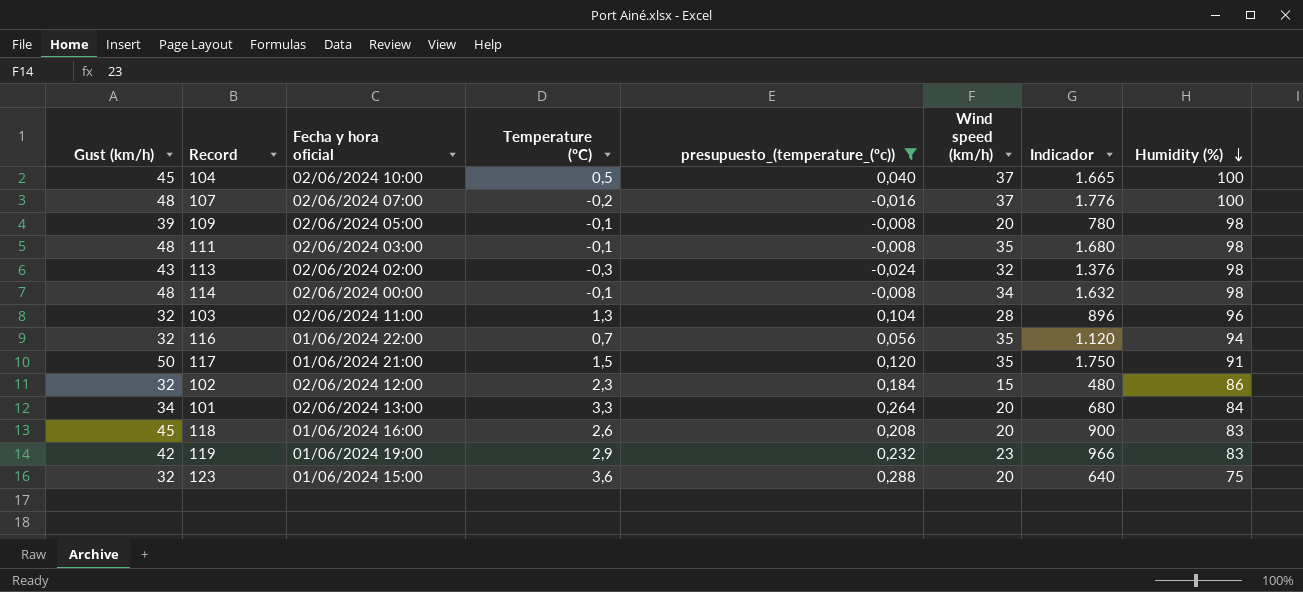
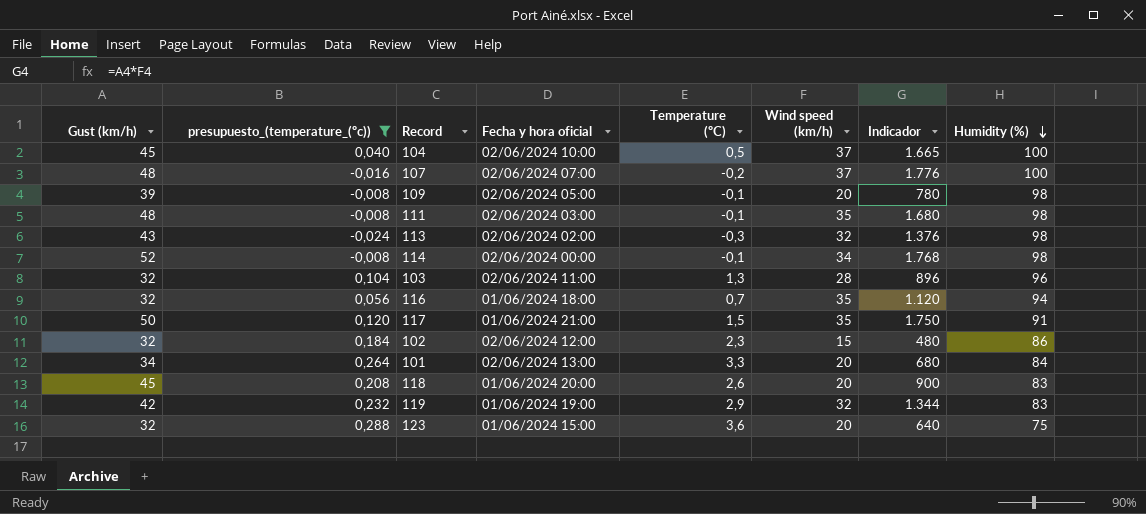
column presupuesto_(temperature_(ºc)) | position: 5 -> 2
114 | Gust (km/h): 48 -> 52
114 | Indicador: 1.632 -> 1.768
116 | Fecha y hora oficial: 01/06/2024 22:00 -> 01/06/2024 18:00
118 | Fecha y hora oficial: 01/06/2024 16:00 -> 01/06/2024 20:00
119 | Wind speed (km/h): 23 -> 32
119 | Indicador: 966 -> 1.344

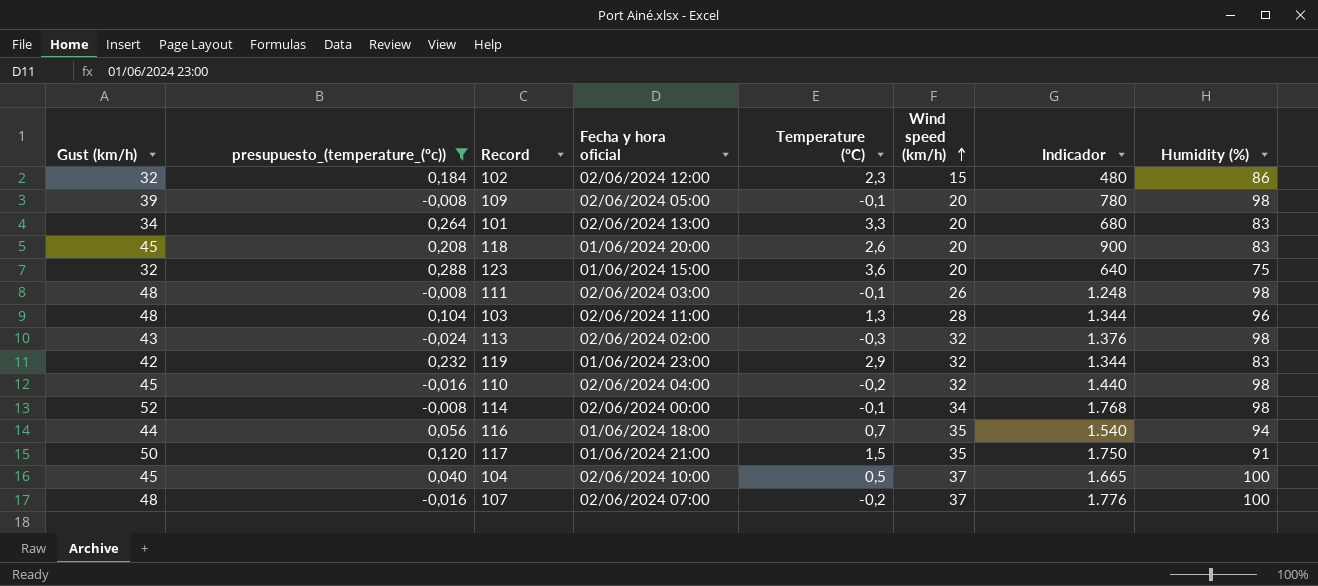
row order: Humidity (%) descending -> Wind speed (km/h) ascending
101 | Humidity (%): 84 -> 83
111 | Wind speed (km/h): 35 -> 26
111 | Indicador: 1.680 -> 1.248
103 | Gust (km/h): 32 -> 48
103 | Indicador: 896 -> 1.344
119 | Fecha y hora oficial: 01/06/2024 19:00 -> 01/06/2024 23:00
row 110: none -> 45 | -0,016 | 02/06/2024 04:00 | -0,2 | 32 | 1.440 | 98
116 | Gust (km/h): 32 -> 44
116 | Indicador: 1.120 -> 1.540

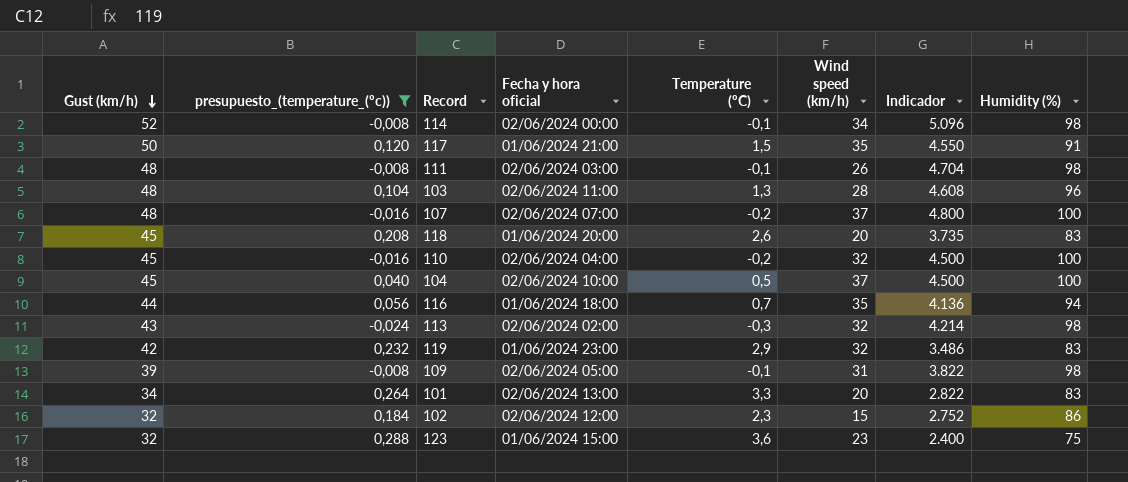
row order: Wind speed (km/h) ascending -> Gust (km/h) descending
column Indicador | formula: [Gust (km/h)] * [Wind speed (km/h)] -> [Gust (km/h)] * [Humidity (%)]
110 | Humidity (%): 98 -> 100
109 | Wind speed (km/h): 20 -> 31
123 | Wind speed (km/h): 20 -> 23

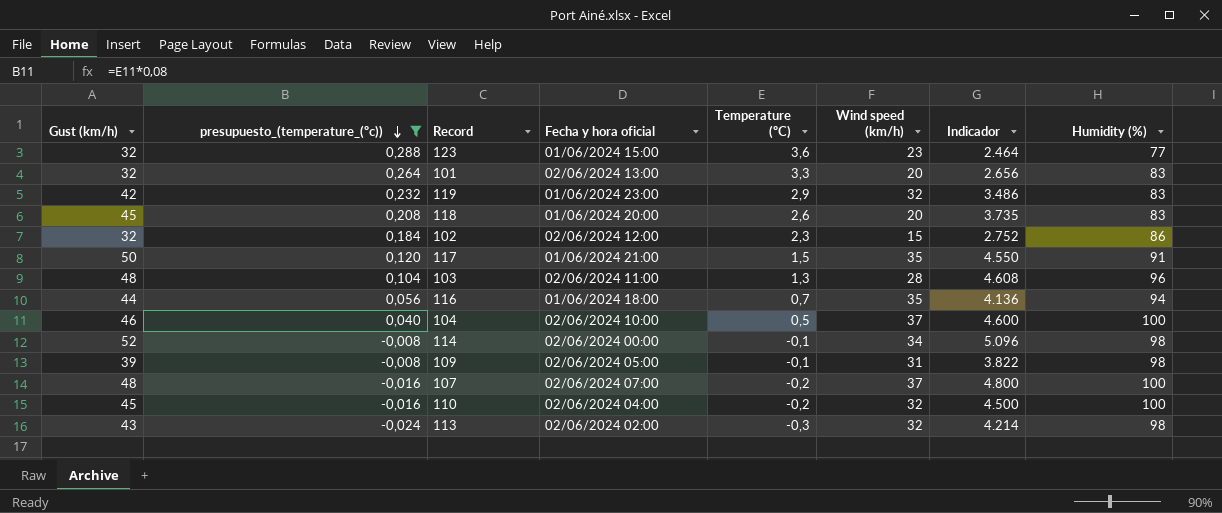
row order: Gust (km/h) descending -> presupuesto_(temperature_(ºc)) descending
row 111: 48 | -0,008 | 02/06/2024 03:00 | -0,1 | 26 | 4.704 | 98 -> none
123 | Indicador: 2.400 -> 2.464
123 | Humidity (%): 75 -> 77
101 | Gust (km/h): 34 -> 32
101 | Indicador: 2.822 -> 2.656
104 | Gust (km/h): 45 -> 46
104 | Indicador: 4.500 -> 4.600

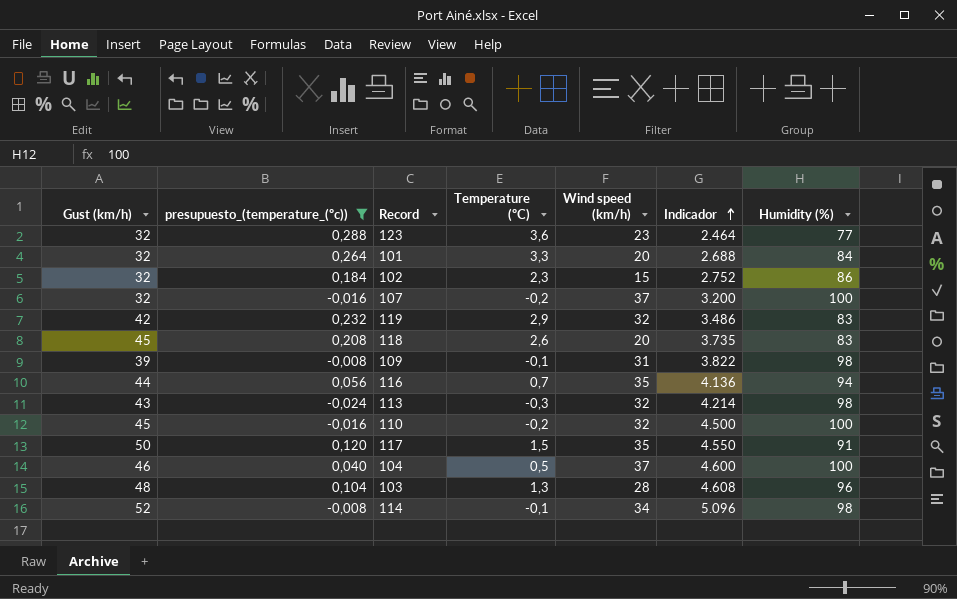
row order: presupuesto_(temperature_(ºc)) descending -> Indicador ascending
column Fecha y hora oficial | position: 4 -> none
101 | Indicador: 2.656 -> 2.688
101 | Humidity (%): 83 -> 84
107 | Gust (km/h): 48 -> 32
107 | Indicador: 4.800 -> 3.200

